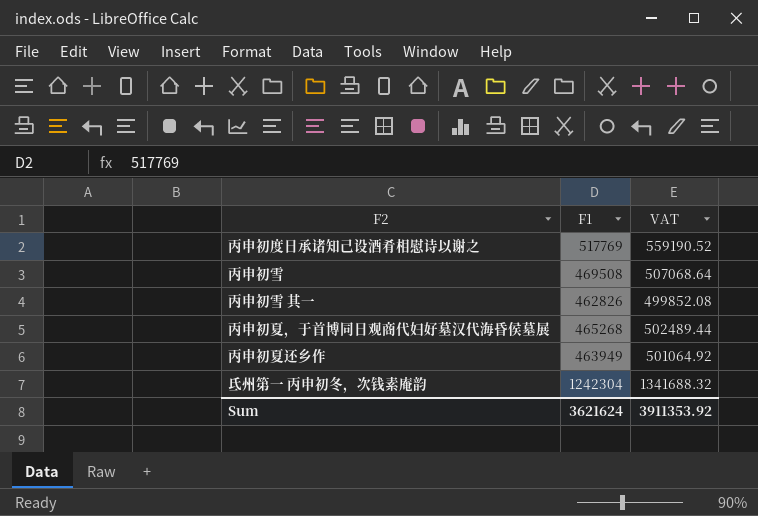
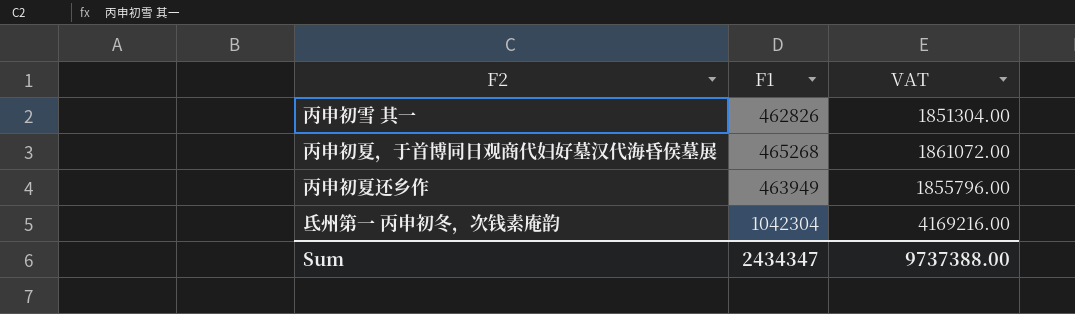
column VAT | formula: [F1] * 1.08 -> [F1] * 4
row 丙申初度日承诸知己设酒肴相慰诗以谢之: 517769 | 559190.52 -> none
row 丙申初雪: 469508 | 507068.64 -> none
氐州第一 丙申初冬，次钱素庵韵 | F1: 1242304 -> 1042304
Sum | F1: 3621624 -> 2434347
Sum | VAT: 3911353.92 -> 9737388.00

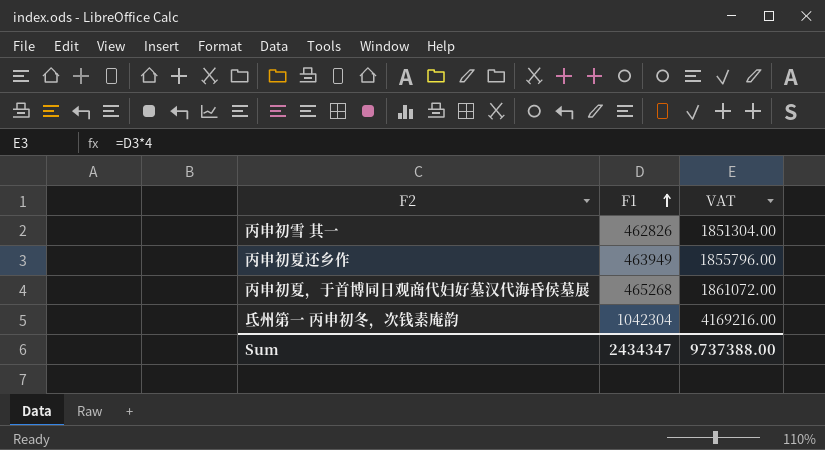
row order: none -> F1 ascending

